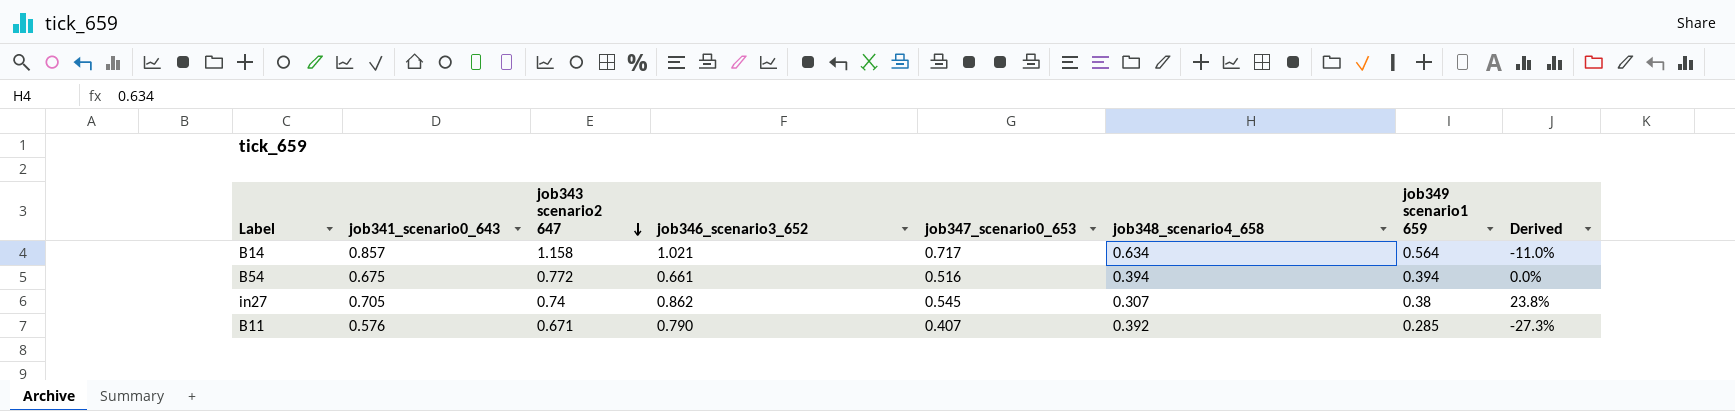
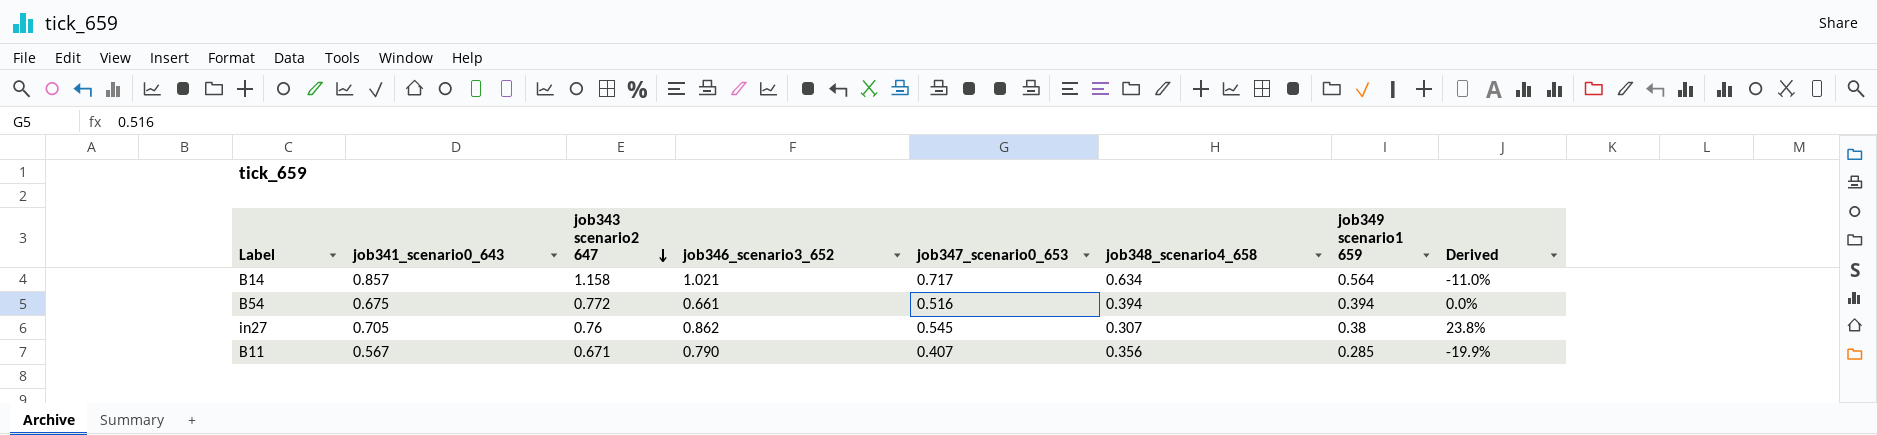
in27 | job343 scenario2 647: 0.74 -> 0.76
B11 | job341_scenario0_643: 0.576 -> 0.567
B11 | job348_scenario4_658: 0.392 -> 0.356
B11 | Derived: -27.3% -> -19.9%

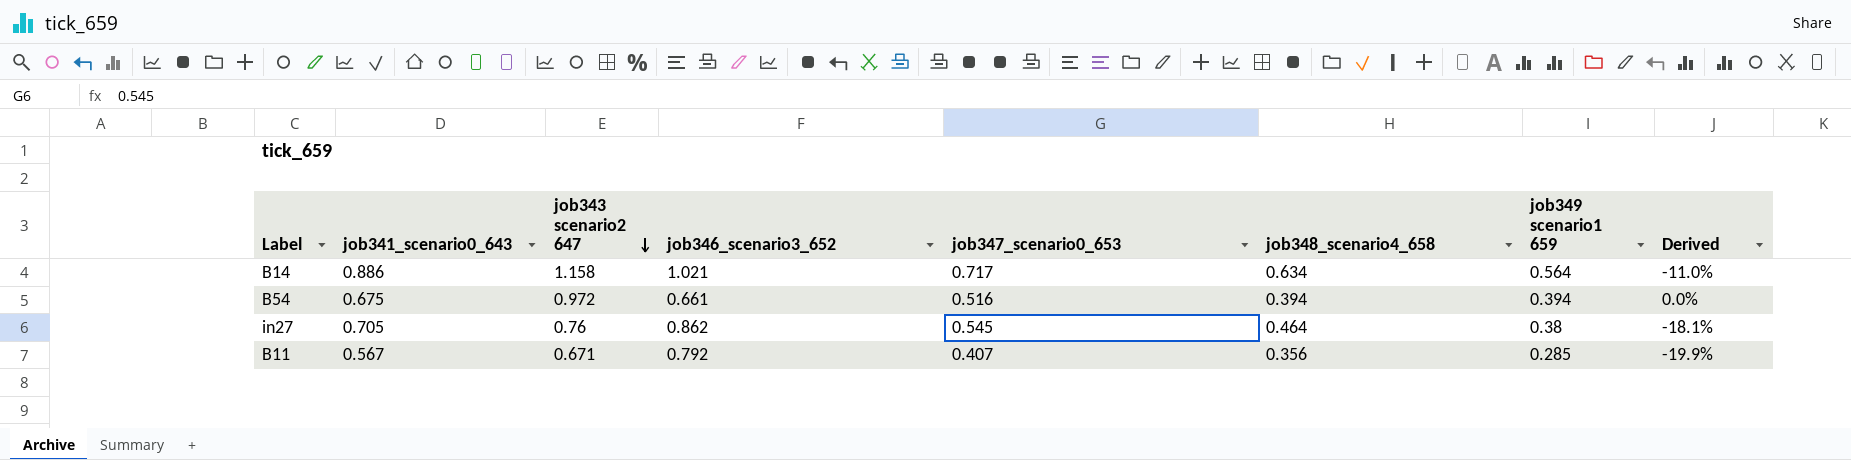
B14 | job341_scenario0_643: 0.857 -> 0.886
B54 | job343 scenario2 647: 0.772 -> 0.972
in27 | job348_scenario4_658: 0.307 -> 0.464
in27 | Derived: 23.8% -> -18.1%
B11 | job346_scenario3_652: 0.790 -> 0.792

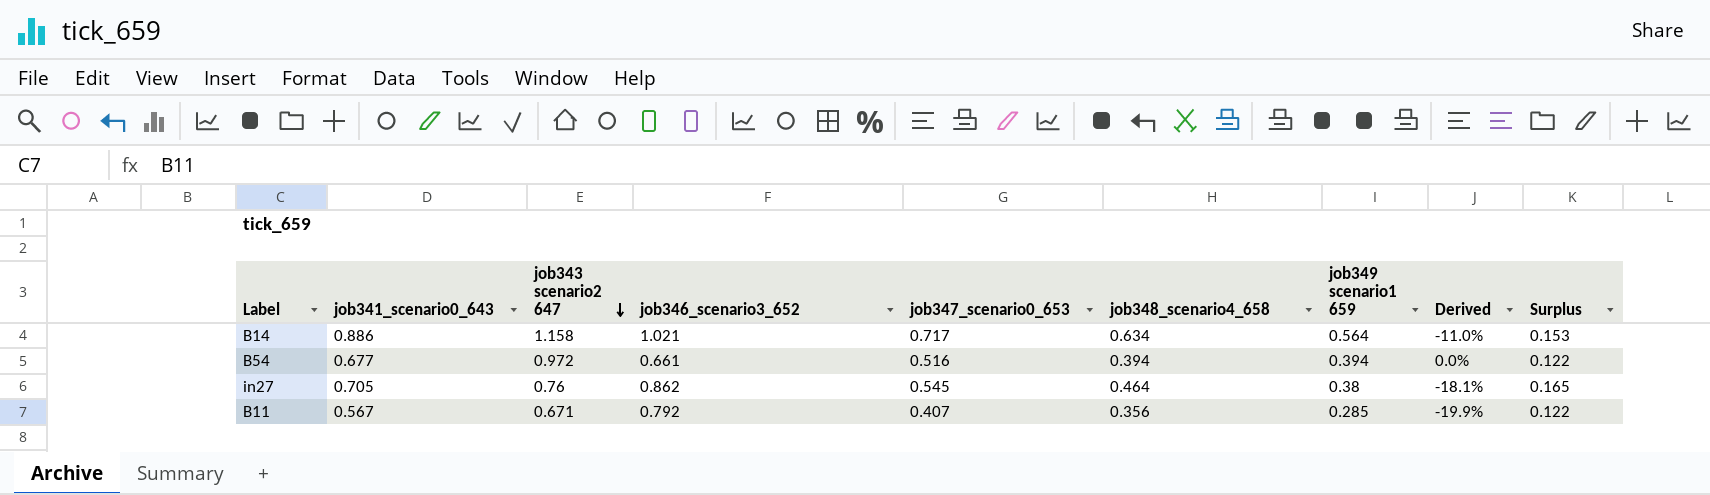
column Surplus | formula: none -> [job347_scenario0_653] - [job349 scenario1 659]
B54 | job341_scenario0_643: 0.675 -> 0.677

